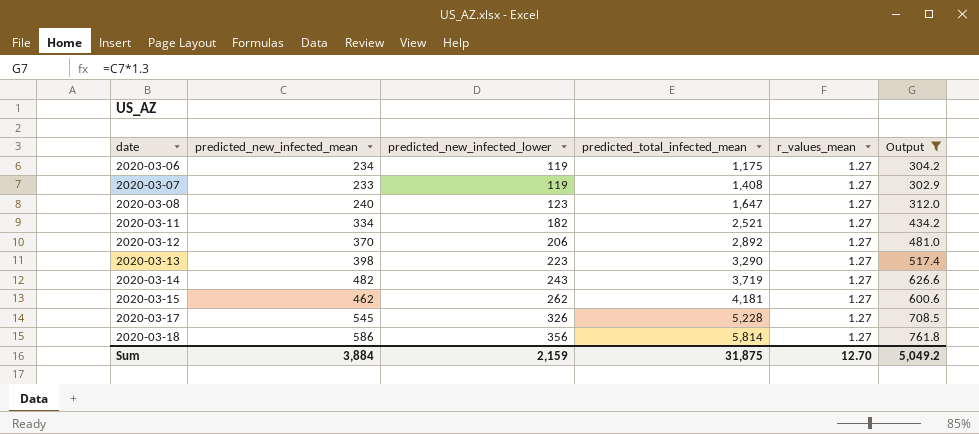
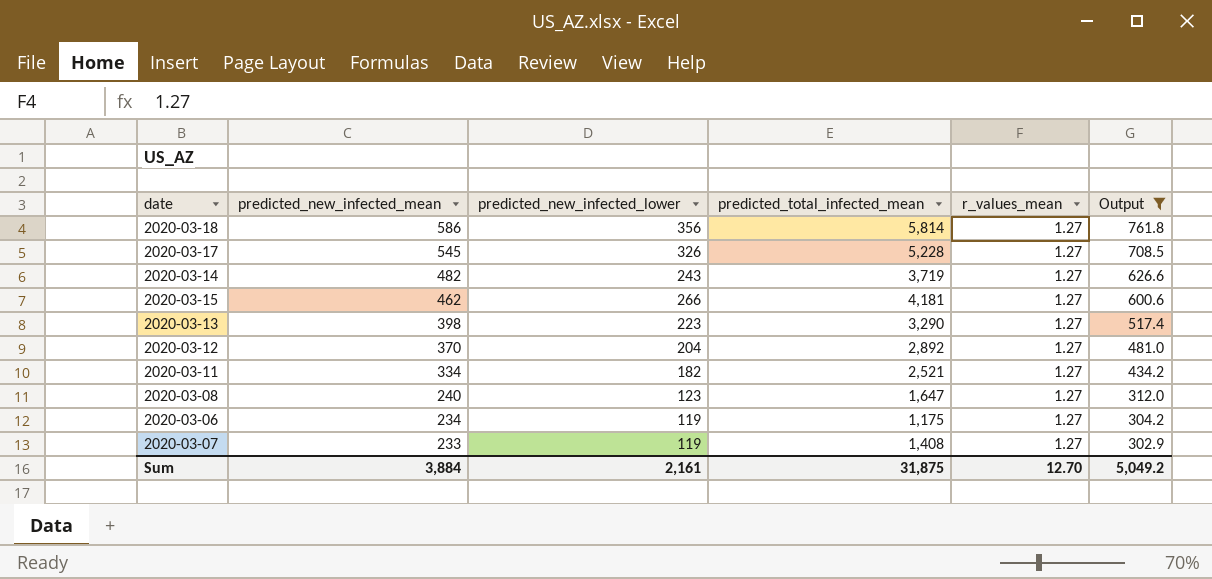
row order: date ascending -> predicted_new_infected_mean descending
2020-03-15 | predicted_new_infected_lower: 262 -> 266
2020-03-12 | predicted_new_infected_lower: 206 -> 204
Sum | predicted_new_infected_lower: 2,159 -> 2,161

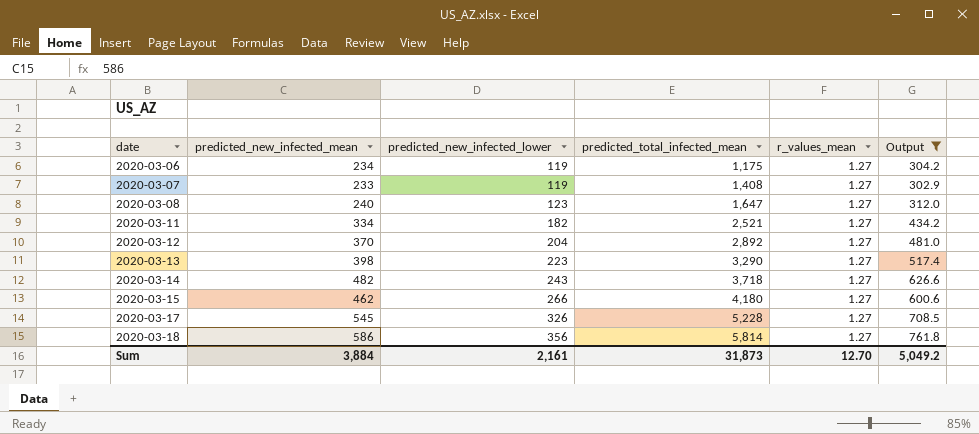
row order: predicted_new_infected_mean descending -> date ascending
2020-03-14 | predicted_total_infected_mean: 3,719 -> 3,718
2020-03-15 | predicted_total_infected_mean: 4,181 -> 4,180
Sum | predicted_total_infected_mean: 31,875 -> 31,873

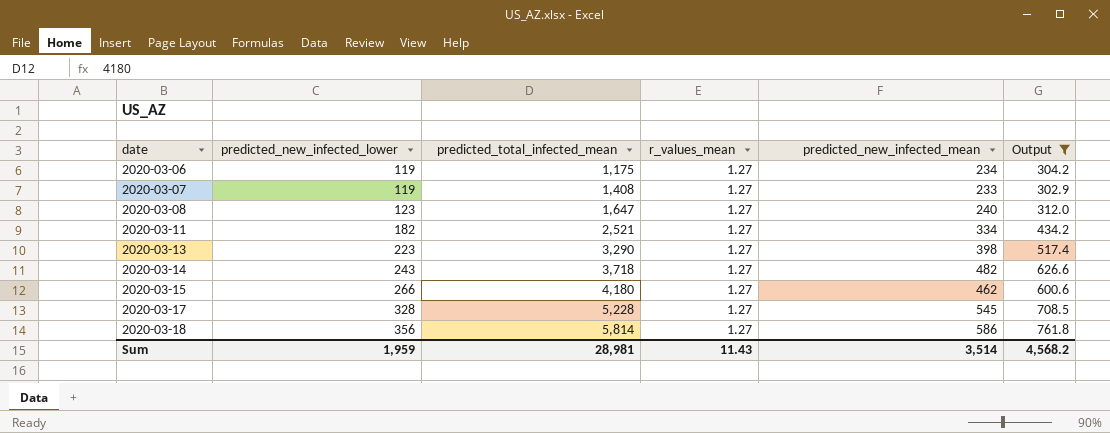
column predicted_new_infected_mean | position: 2 -> 5
row 2020-03-12: 370 | 204 | 2,892 | 1.27 | 481.0 -> none
2020-03-17 | predicted_new_infected_lower: 326 -> 328
Sum | predicted_new_infected_lower: 2,161 -> 1,959
Sum | predicted_total_infected_mean: 31,873 -> 28,981
Sum | r_values_mean: 12.70 -> 11.43
Sum | predicted_new_infected_mean: 3,884 -> 3,514
Sum | Output: 5,049.2 -> 4,568.2

